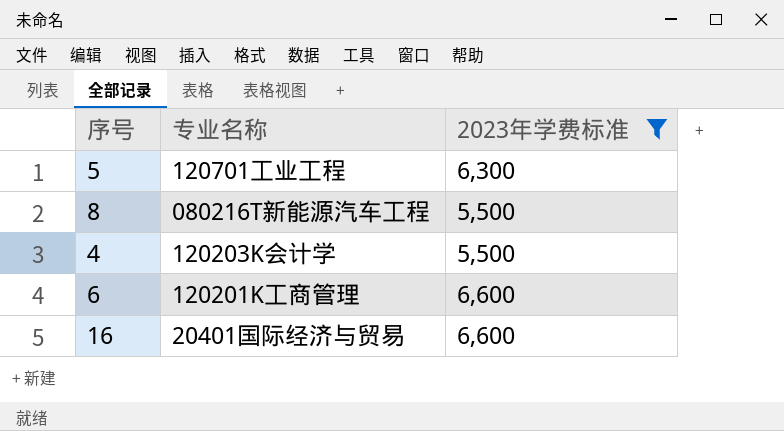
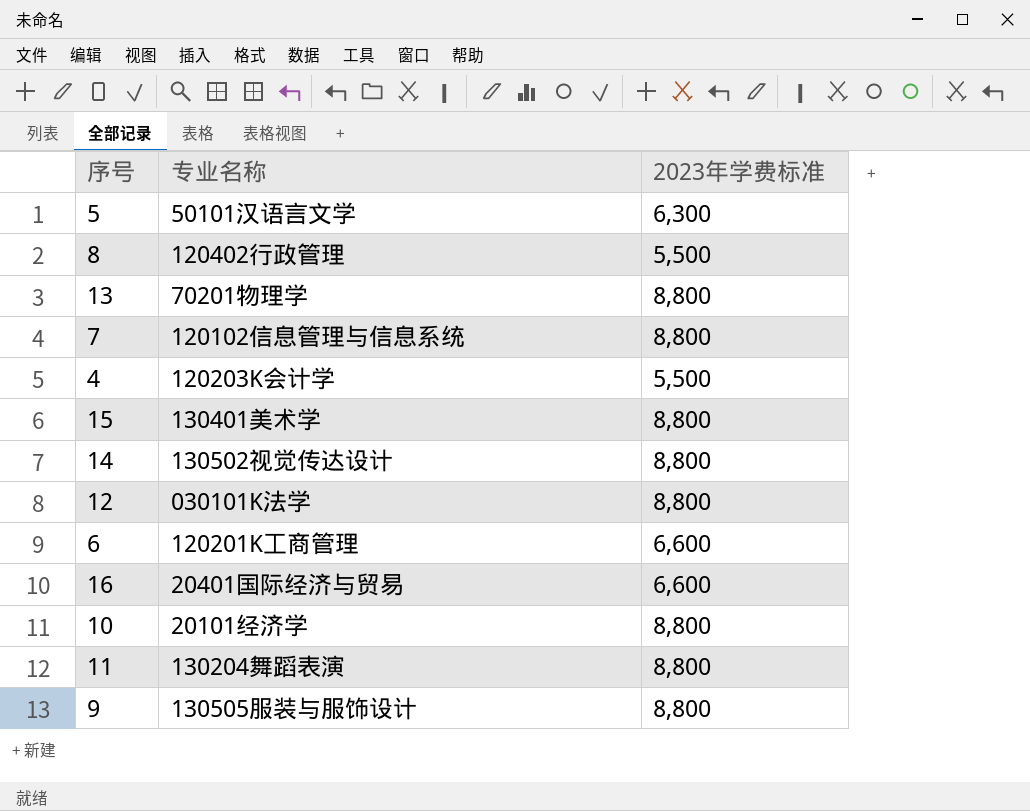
filter: 2023年学费标准 != 8,800 -> none
5 | 专业名称: 120701工业工程 -> 50101汉语言文学
8 | 专业名称: 080216T新能源汽车工程 -> 120402行政管理

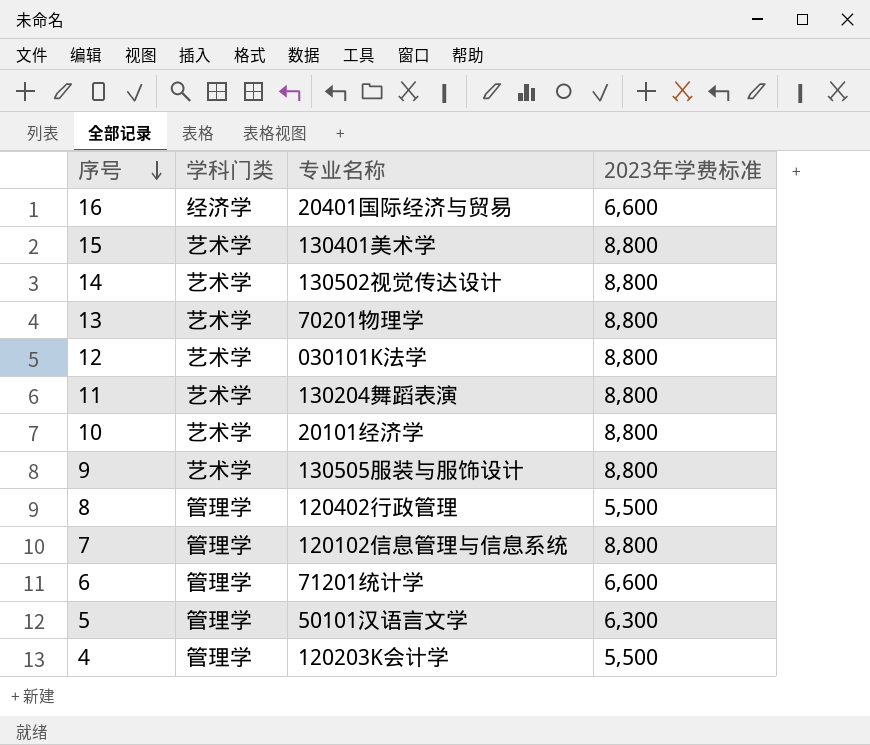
row order: none -> 序号 descending
column 学科门类 | position: none -> 2
6 | 专业名称: 120201K工商管理 -> 71201统计学

